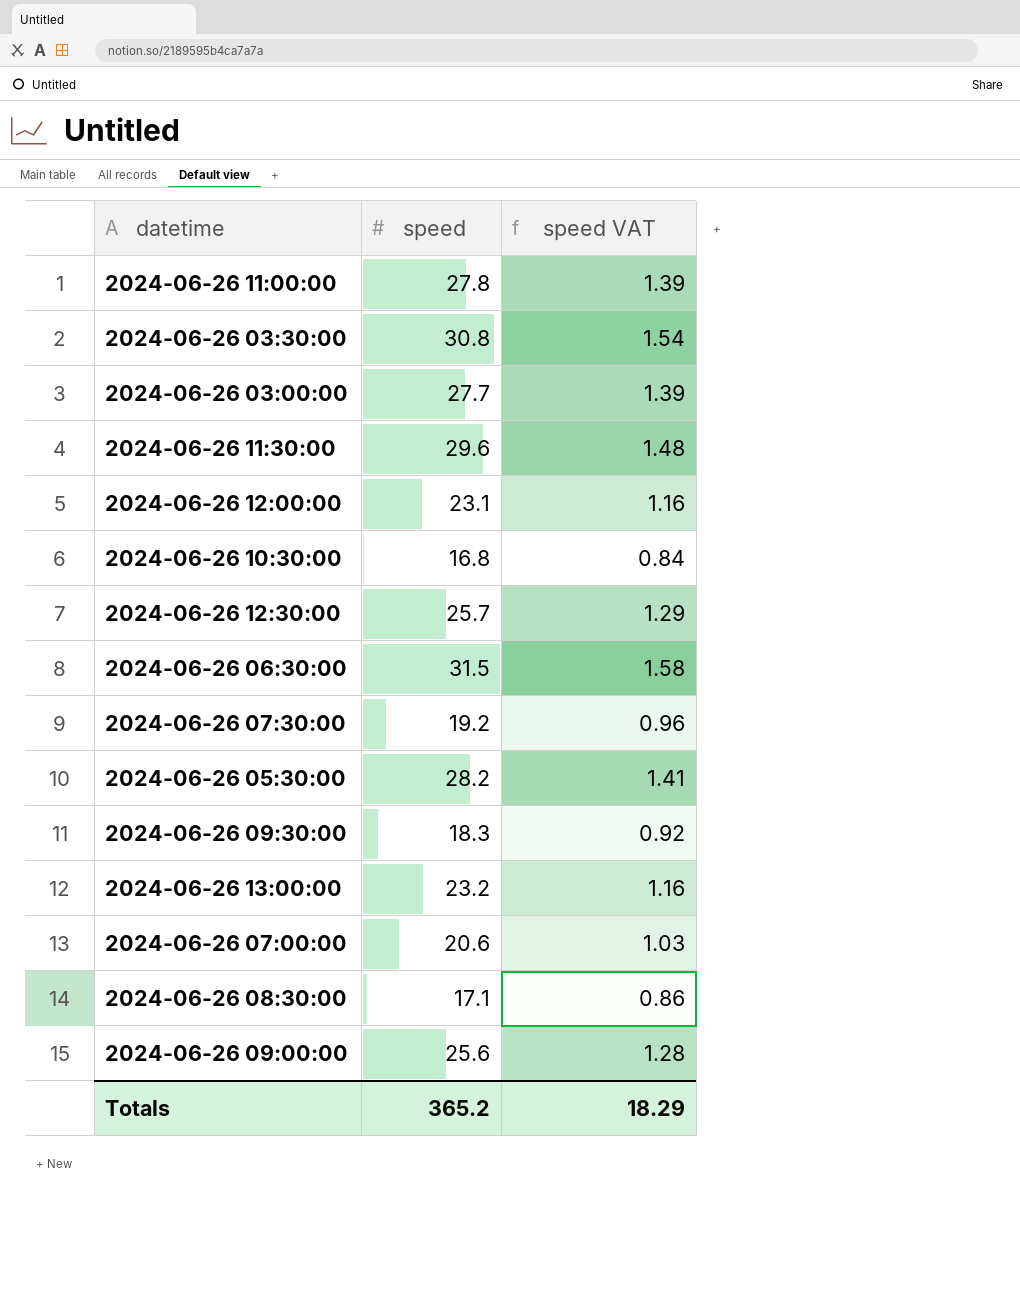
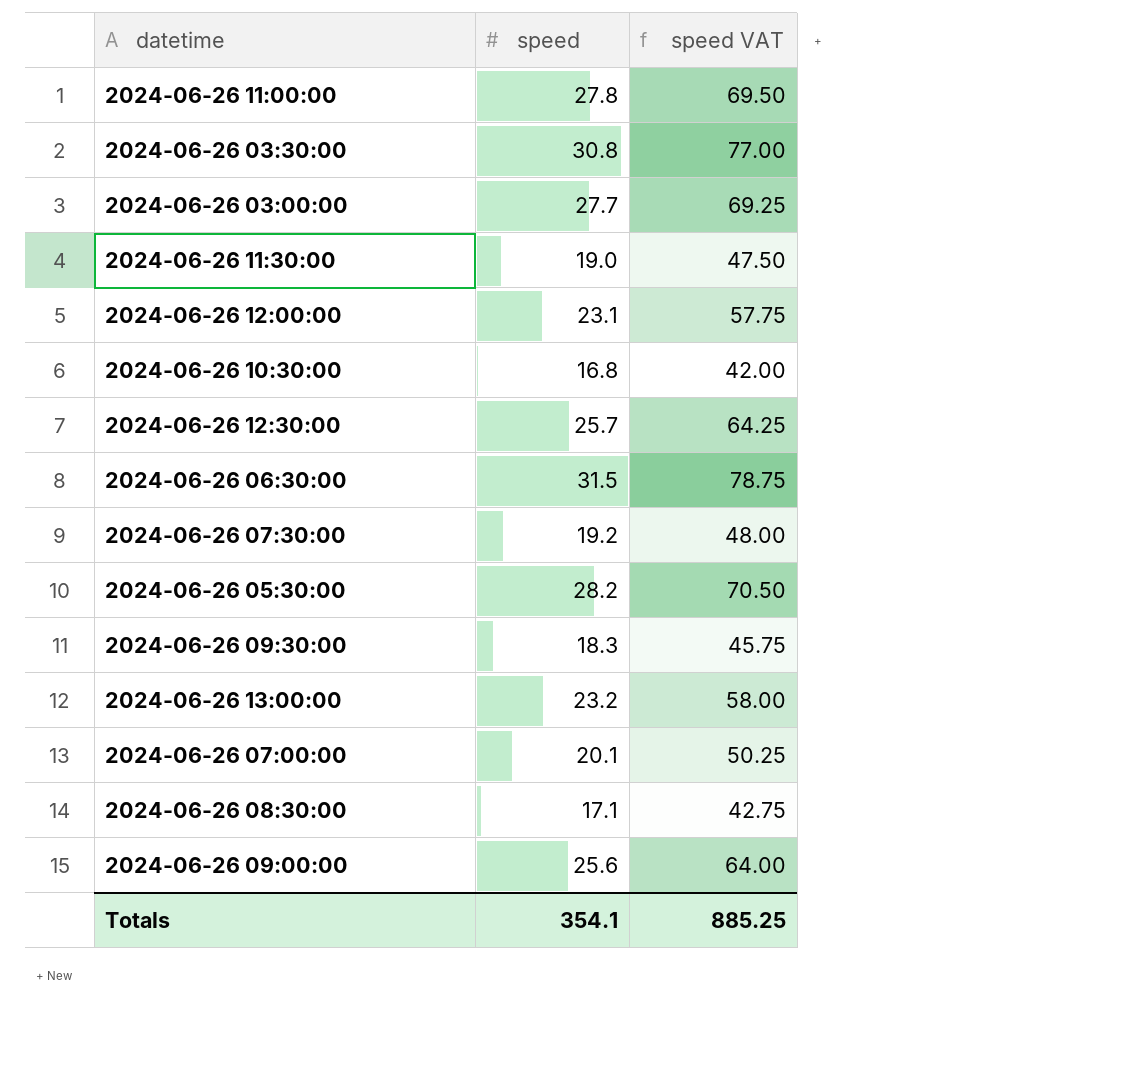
column speed VAT | formula: [speed] * 0.05 -> [speed] * 2.5
2024-06-26 11:30:00 | speed: 29.6 -> 19.0
2024-06-26 07:00:00 | speed: 20.6 -> 20.1
Totals | speed: 365.2 -> 354.1
Totals | speed VAT: 18.29 -> 885.25

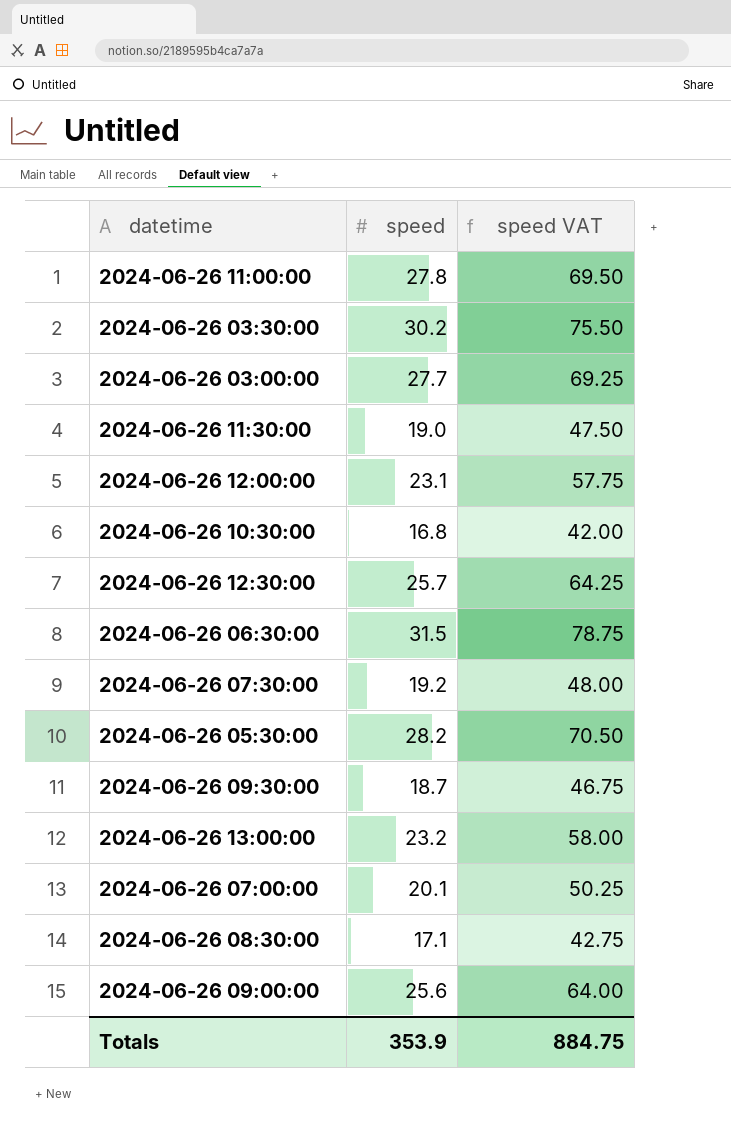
2024-06-26 03:30:00 | speed: 30.8 -> 30.2
2024-06-26 03:30:00 | speed VAT: 77.00 -> 75.50
2024-06-26 09:30:00 | speed: 18.3 -> 18.7
2024-06-26 09:30:00 | speed VAT: 45.75 -> 46.75
Totals | speed: 354.1 -> 353.9
Totals | speed VAT: 885.25 -> 884.75

